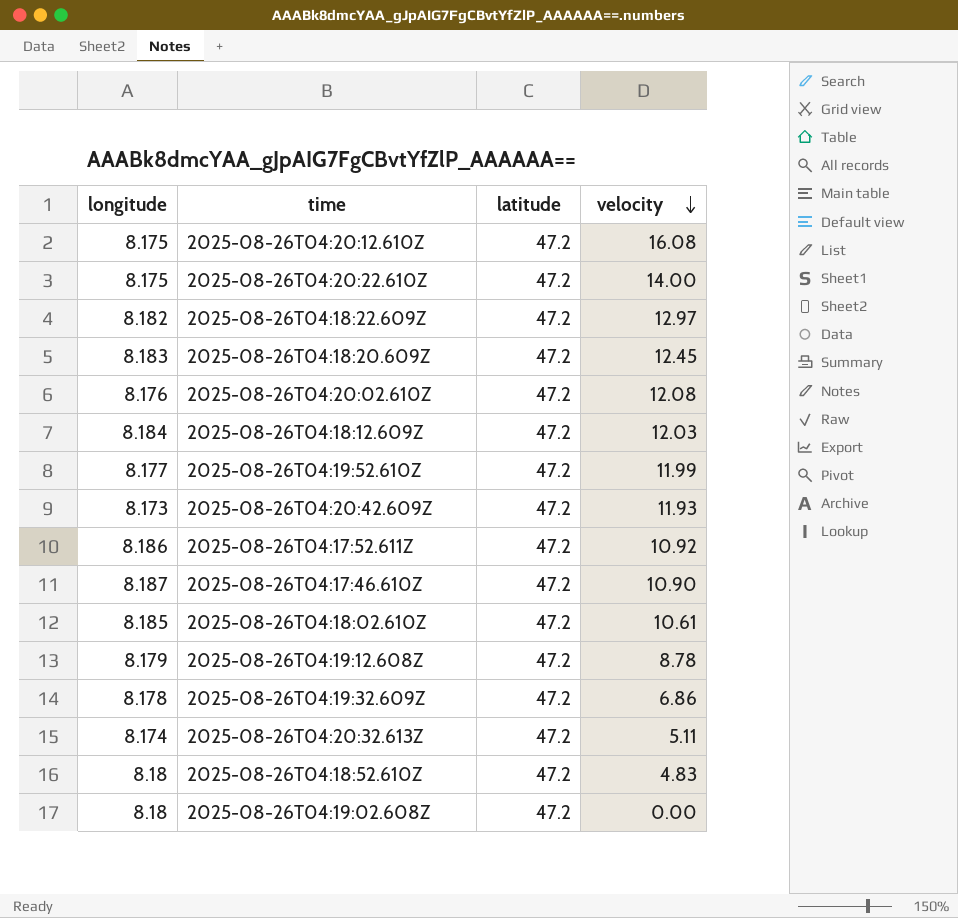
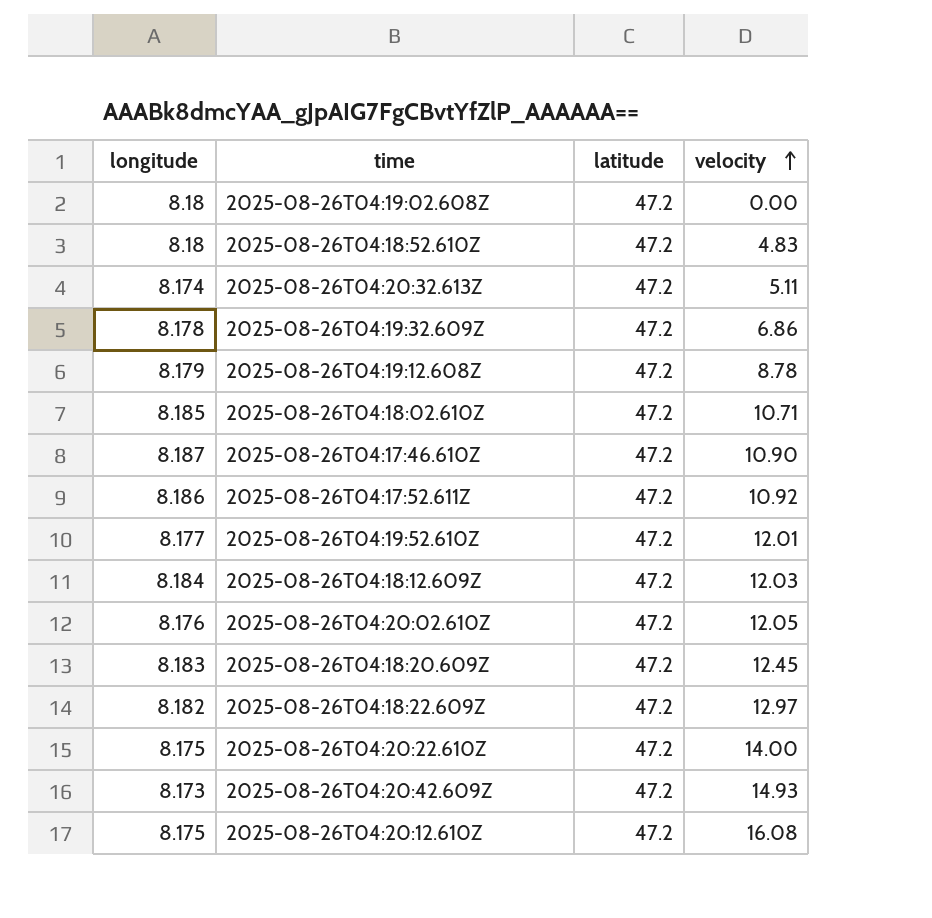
row order: velocity descending -> velocity ascending
2025-08-26T04:18:02.610Z | velocity: 10.61 -> 10.71
2025-08-26T04:19:52.610Z | velocity: 11.99 -> 12.01
2025-08-26T04:20:02.610Z | velocity: 12.08 -> 12.05
2025-08-26T04:20:42.609Z | velocity: 11.93 -> 14.93

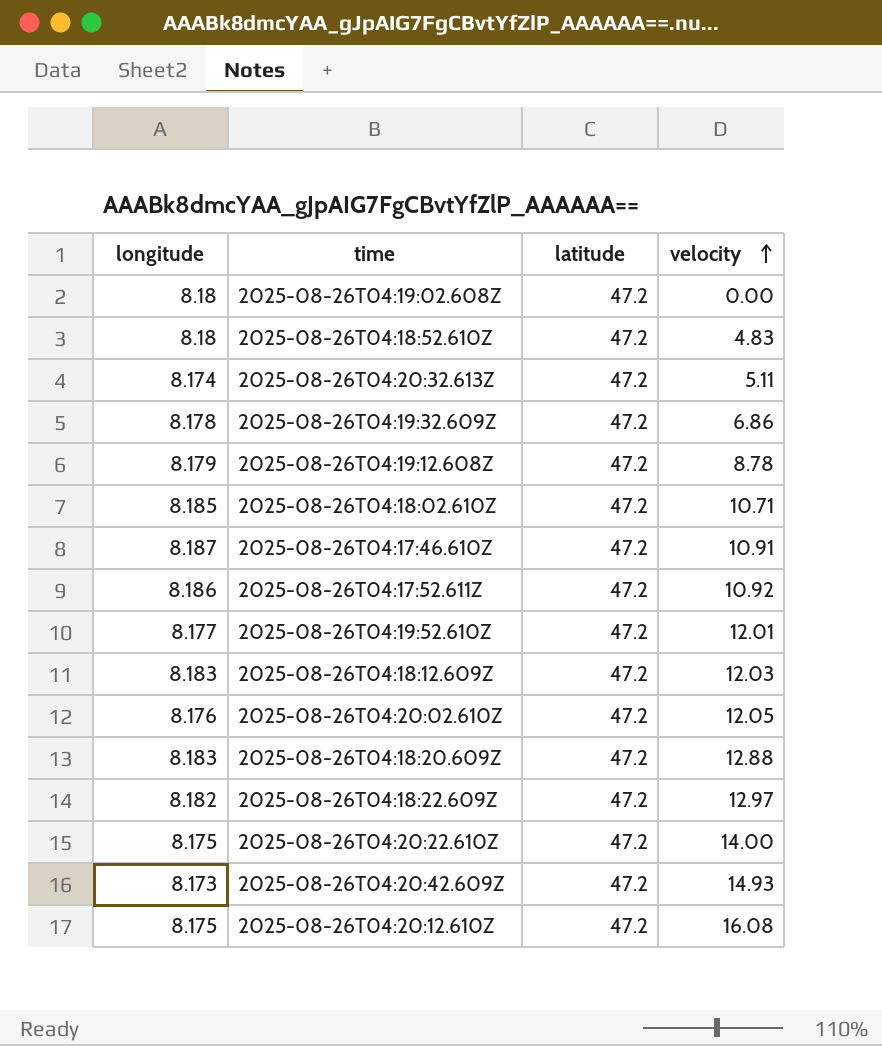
2025-08-26T04:17:46.610Z | velocity: 10.90 -> 10.91
2025-08-26T04:18:12.609Z | longitude: 8.184 -> 8.183
2025-08-26T04:18:20.609Z | velocity: 12.45 -> 12.88

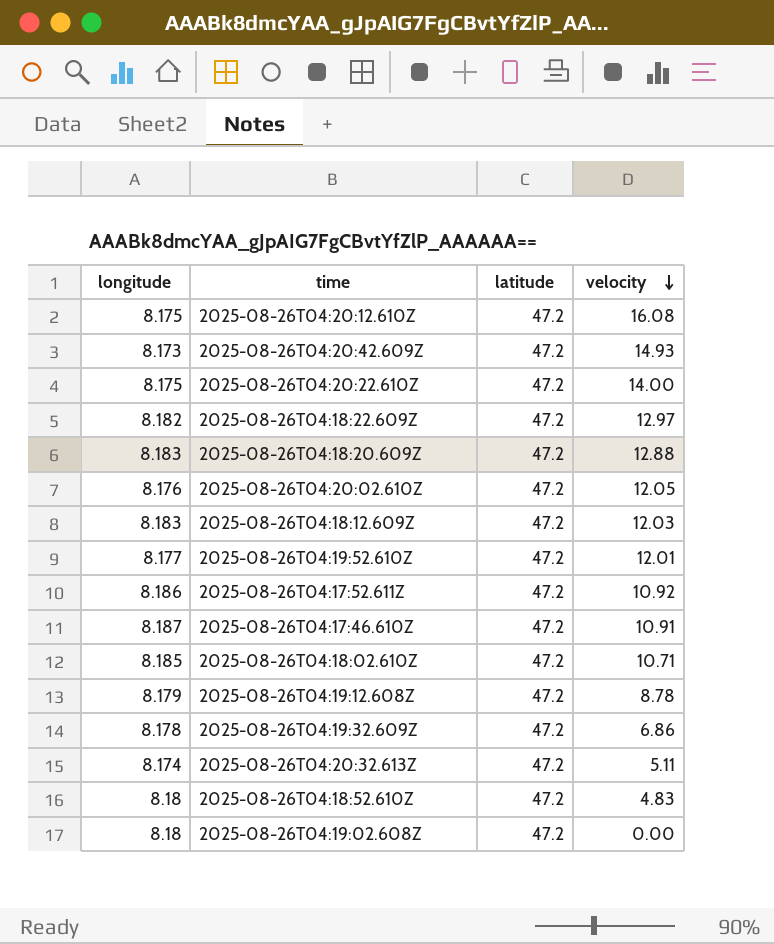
row order: velocity ascending -> velocity descending

